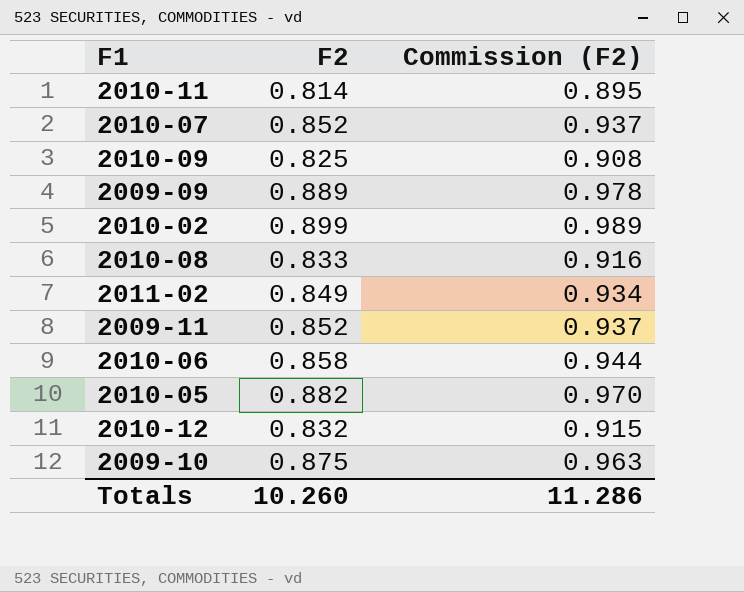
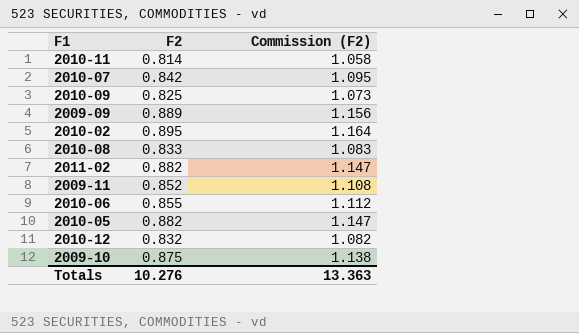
column Commission (F2) | formula: [F2] * 1.1 -> [F2] * 1.3
2010-07 | F2: 0.852 -> 0.842
2010-02 | F2: 0.899 -> 0.895
2011-02 | F2: 0.849 -> 0.882
2010-06 | F2: 0.858 -> 0.855
Totals | F2: 10.260 -> 10.276
Totals | Commission (F2): 11.286 -> 13.363

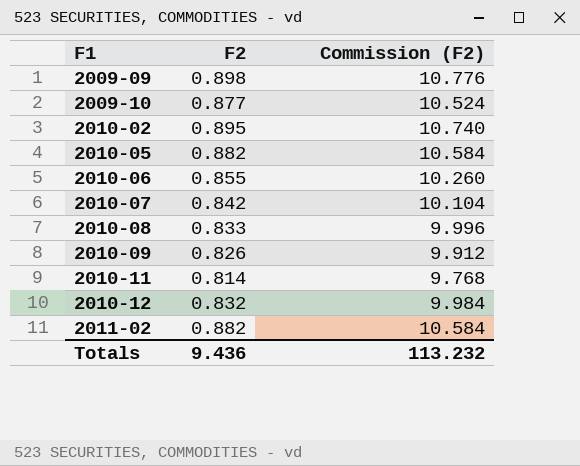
row order: none -> F1 ascending
column Commission (F2) | formula: [F2] * 1.3 -> [F2] * 12
row 2009-11: 0.852 | 1.108 -> none
2009-09 | F2: 0.889 -> 0.898
2009-10 | F2: 0.875 -> 0.877
2010-09 | F2: 0.825 -> 0.826
Totals | F2: 10.276 -> 9.436
Totals | Commission (F2): 13.363 -> 113.232

